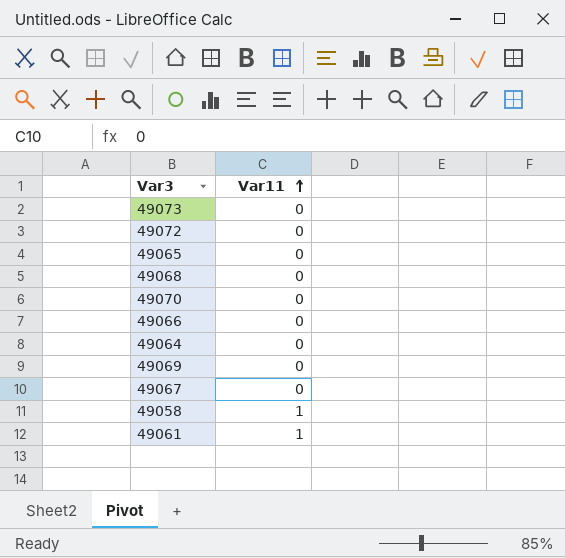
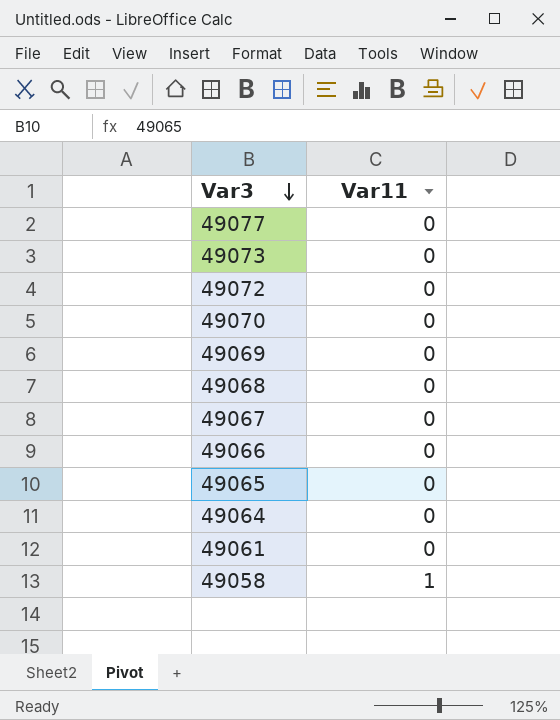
row order: Var11 ascending -> Var3 descending
row 49077: none -> 0
49061 | Var11: 1 -> 0

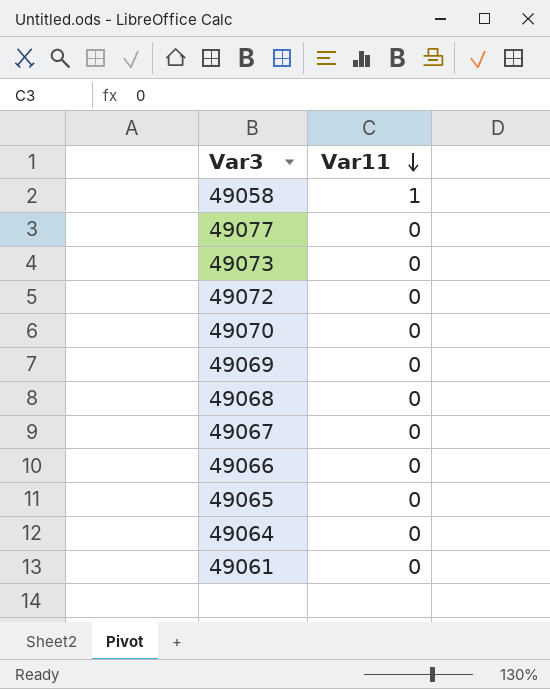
row order: Var3 descending -> Var11 descending

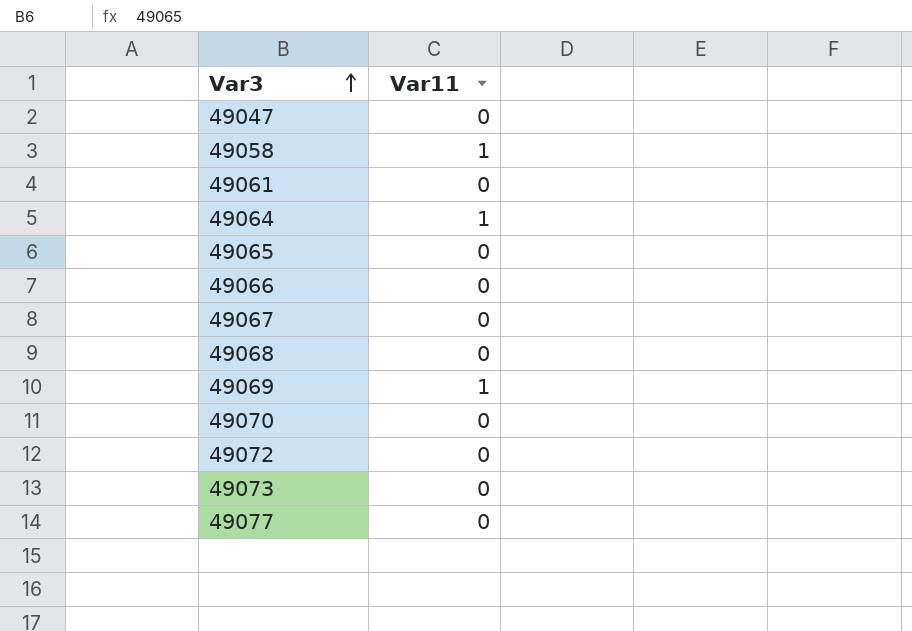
row order: Var11 descending -> Var3 ascending
row 49047: none -> 0
49064 | Var11: 0 -> 1
49069 | Var11: 0 -> 1

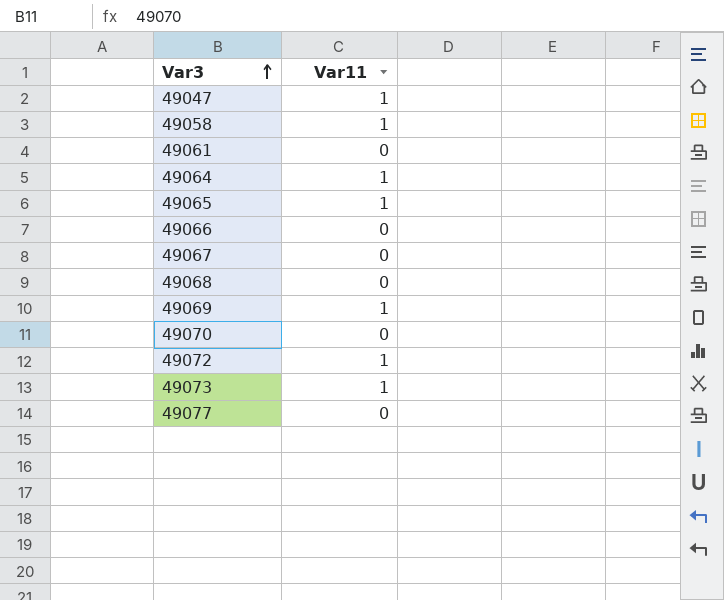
49047 | Var11: 0 -> 1
49065 | Var11: 0 -> 1
49072 | Var11: 0 -> 1
49073 | Var11: 0 -> 1

